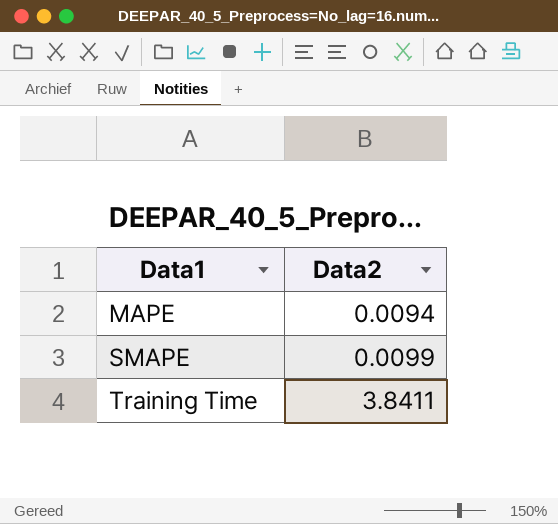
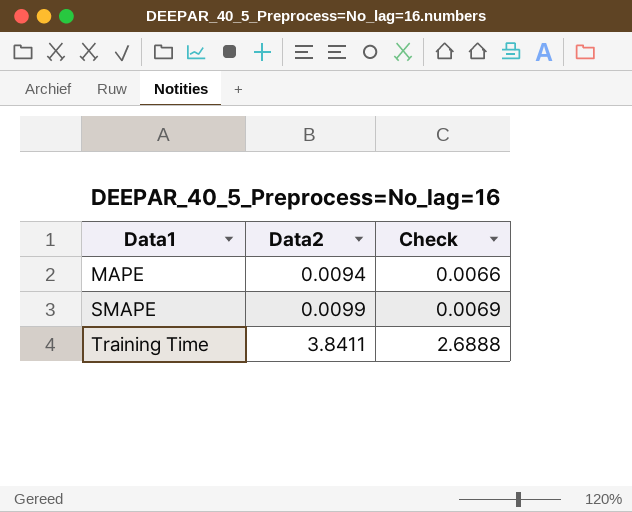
column Check | formula: none -> [Data2] * 0.7

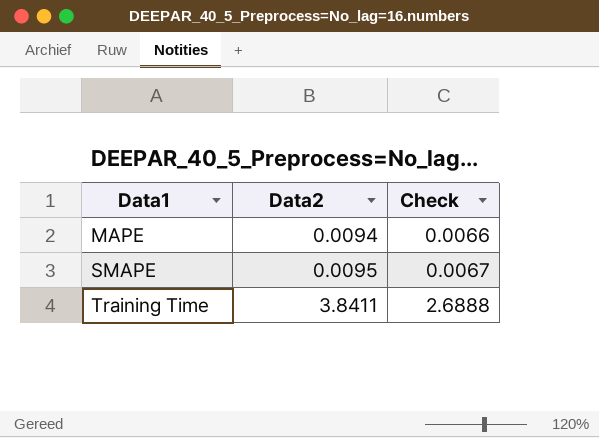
SMAPE | Data2: 0.0099 -> 0.0095
SMAPE | Check: 0.0069 -> 0.0067

